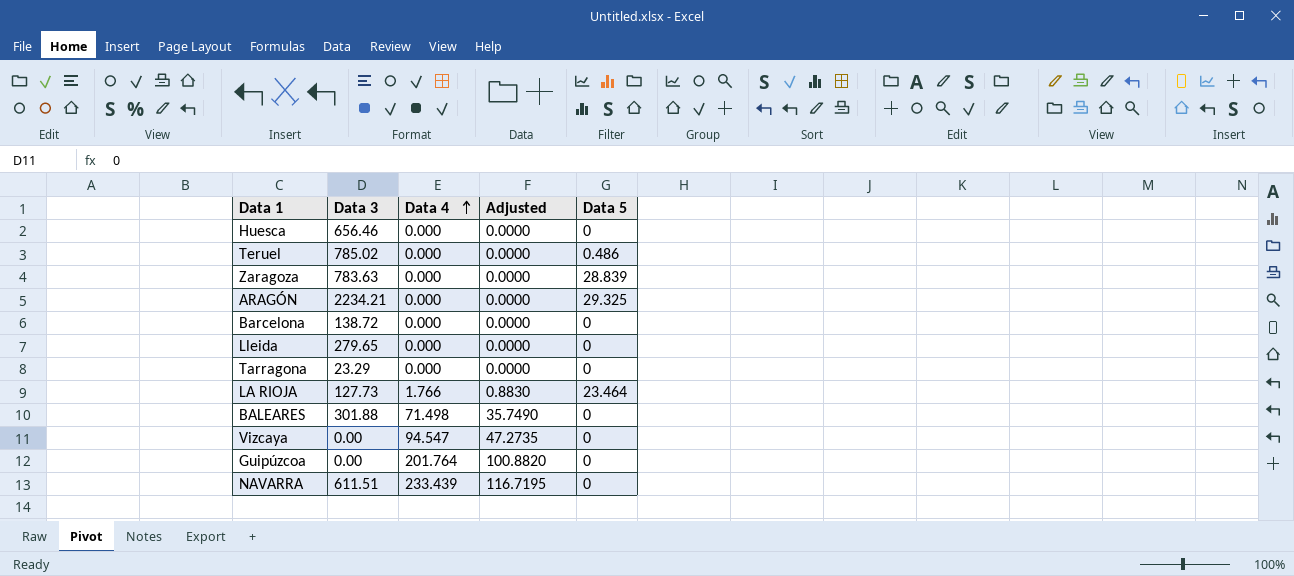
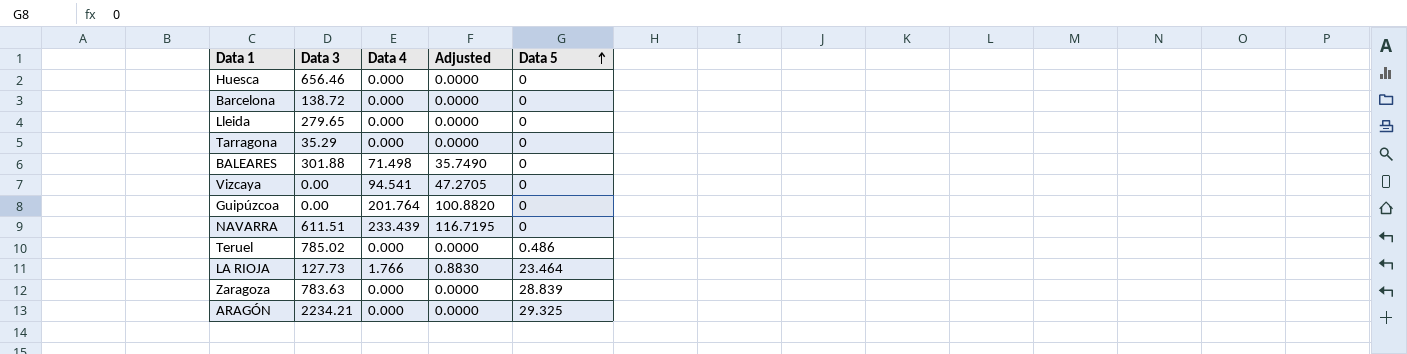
row order: Data 4 ascending -> Data 5 ascending
Tarragona | Data 3: 23.29 -> 35.29
Vizcaya | Data 4: 94.547 -> 94.541
Vizcaya | Adjusted: 47.2735 -> 47.2705

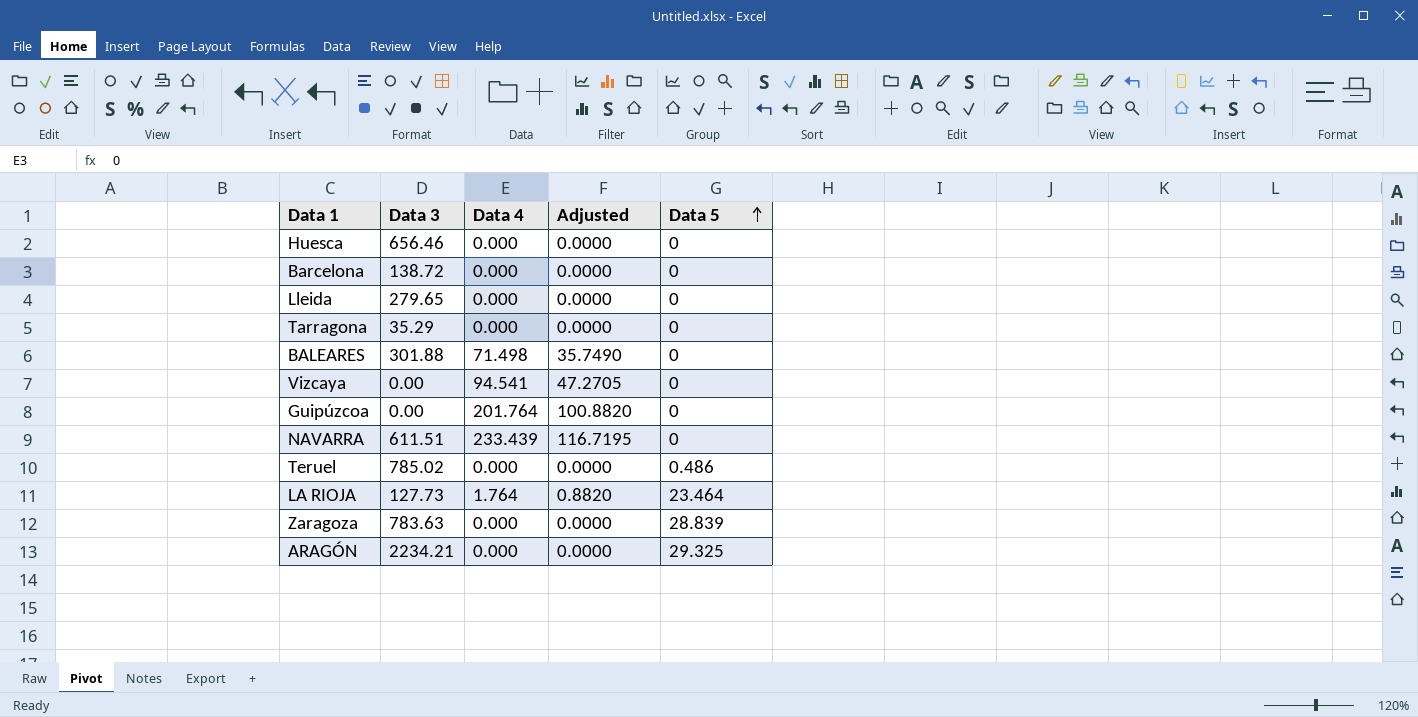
LA RIOJA | Data 4: 1.766 -> 1.764
LA RIOJA | Adjusted: 0.8830 -> 0.8820

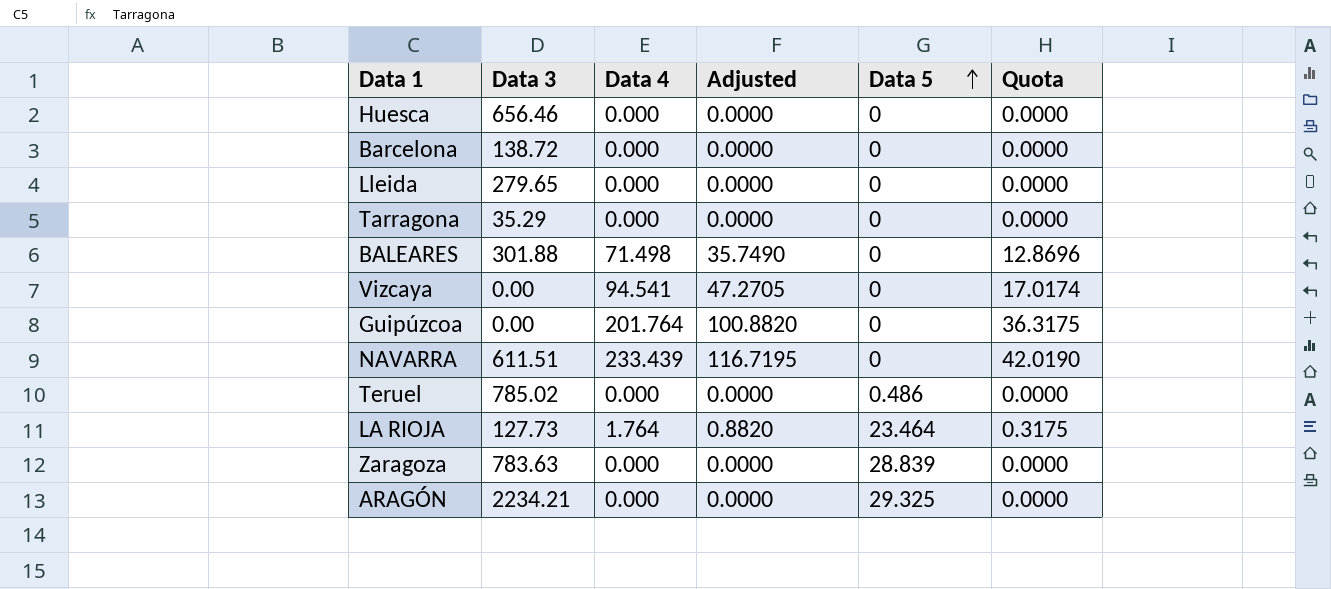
column Quota | formula: none -> [Data 4] * 0.18

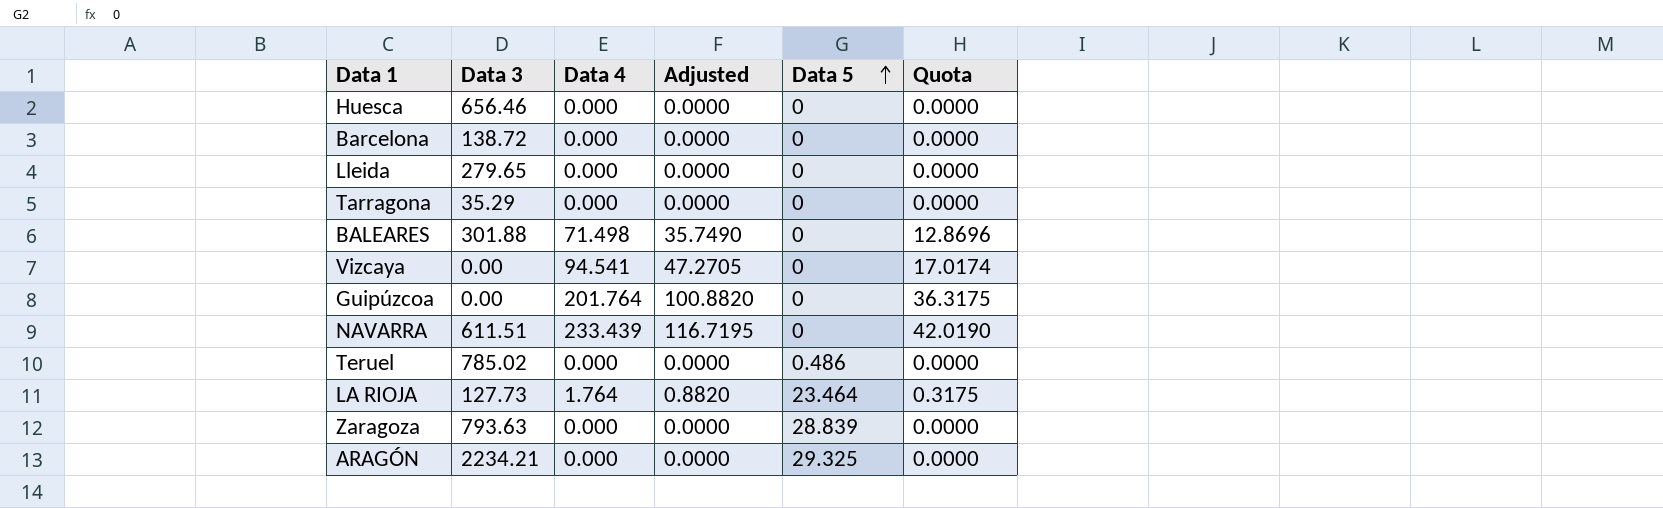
Zaragoza | Data 3: 783.63 -> 793.63

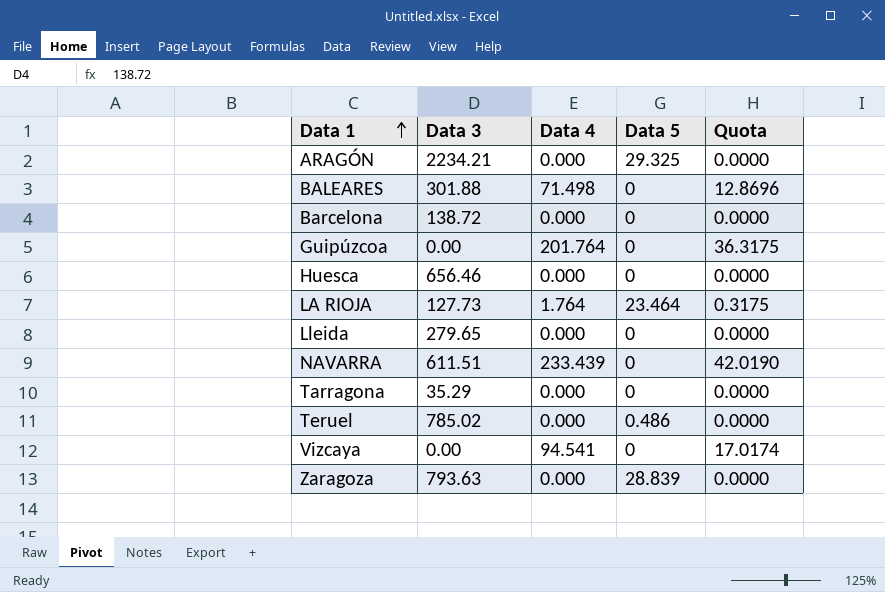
row order: Data 5 ascending -> Data 1 ascending
column Adjusted | formula: [Data 4] * 0.5 -> none

